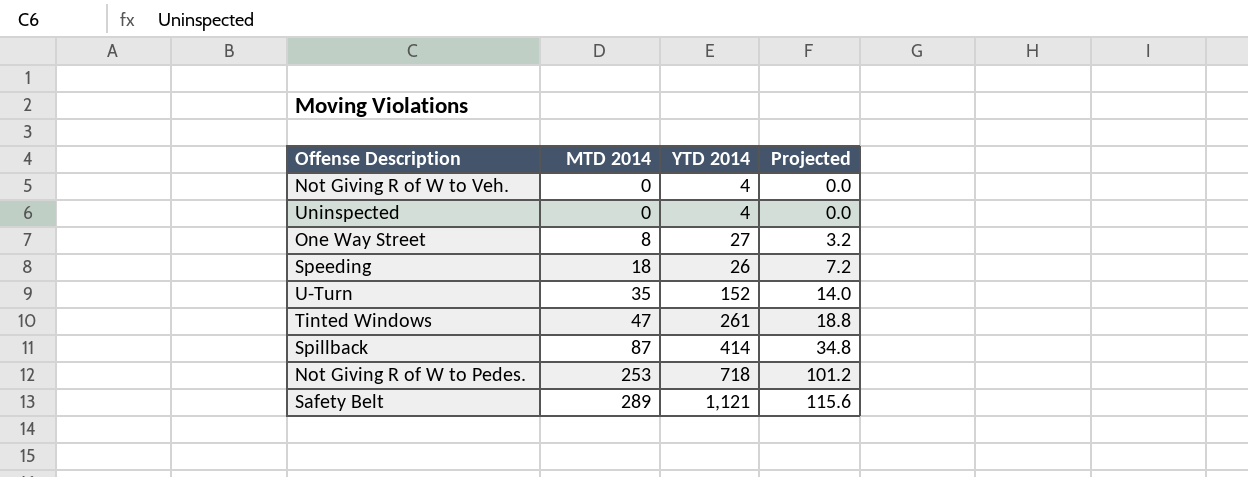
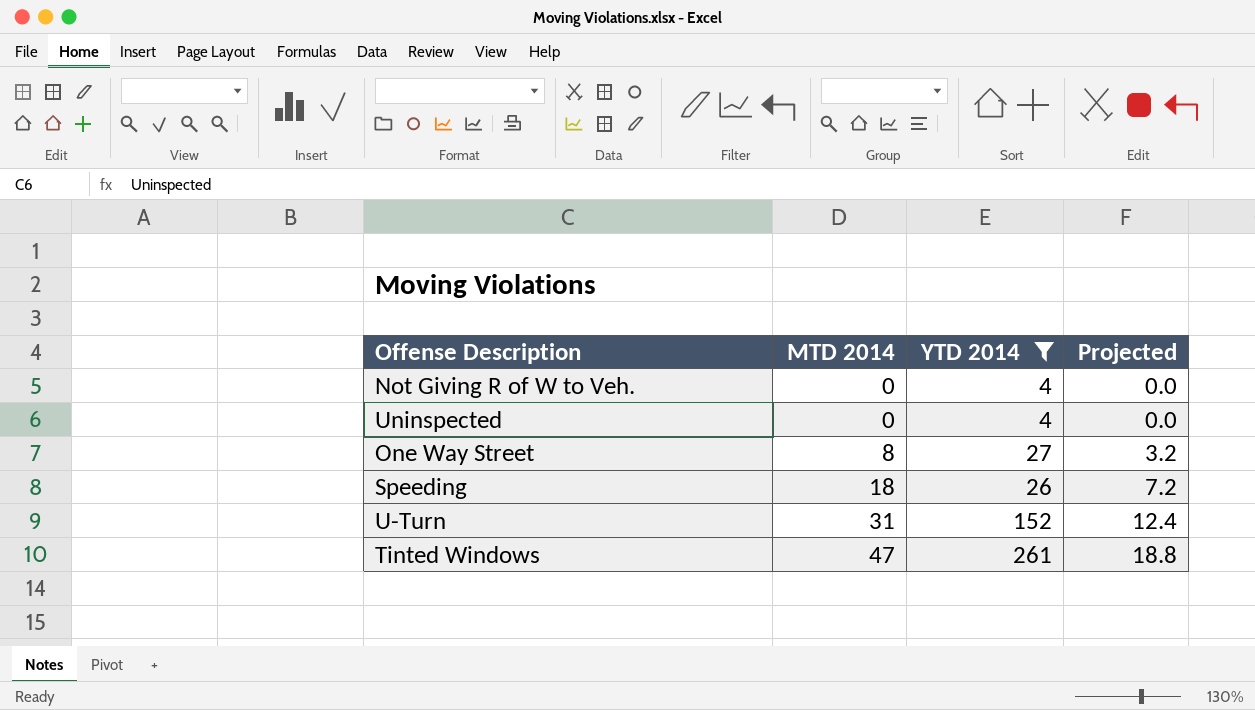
filter: none -> YTD 2014 <= 261
U-Turn | MTD 2014: 35 -> 31
U-Turn | Projected: 14.0 -> 12.4

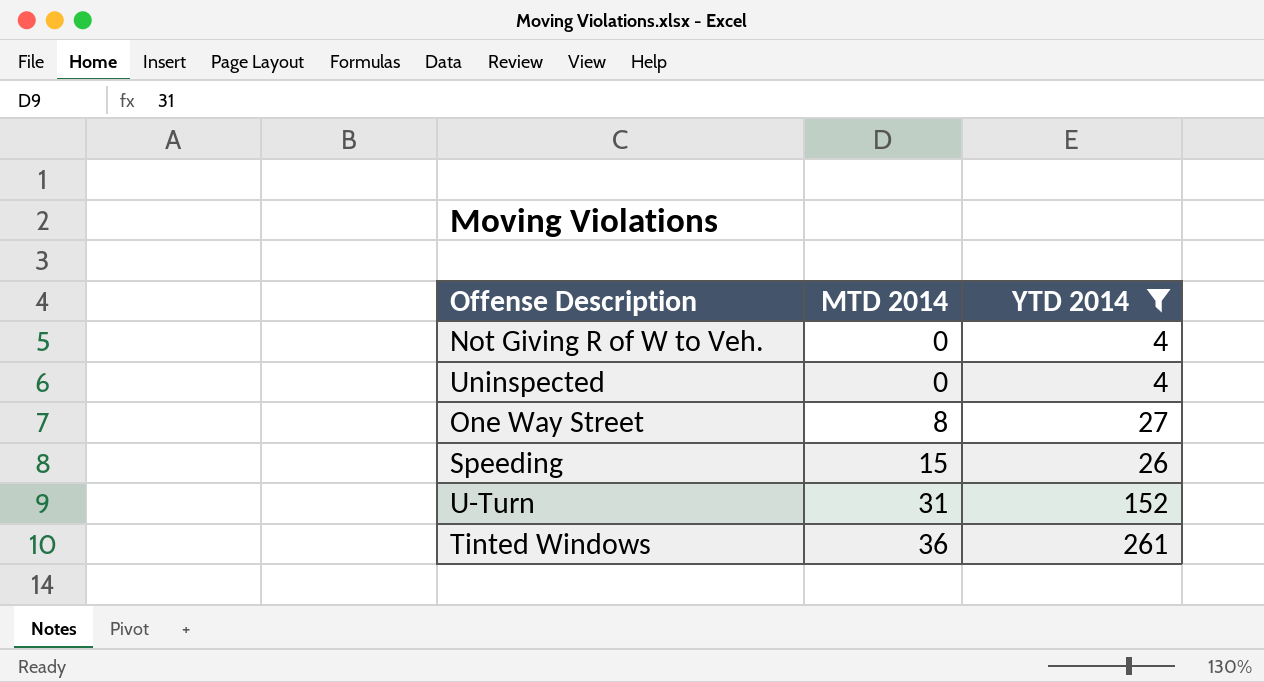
column Projected | formula: [MTD 2014] * 0.4 -> none
Speeding | MTD 2014: 18 -> 15
Tinted Windows | MTD 2014: 47 -> 36

